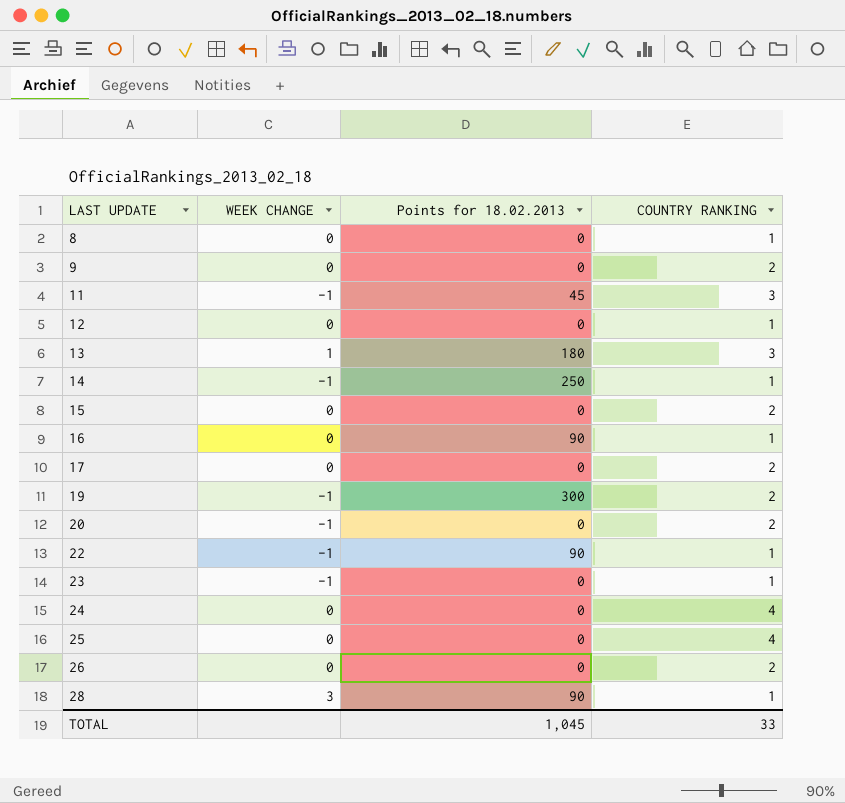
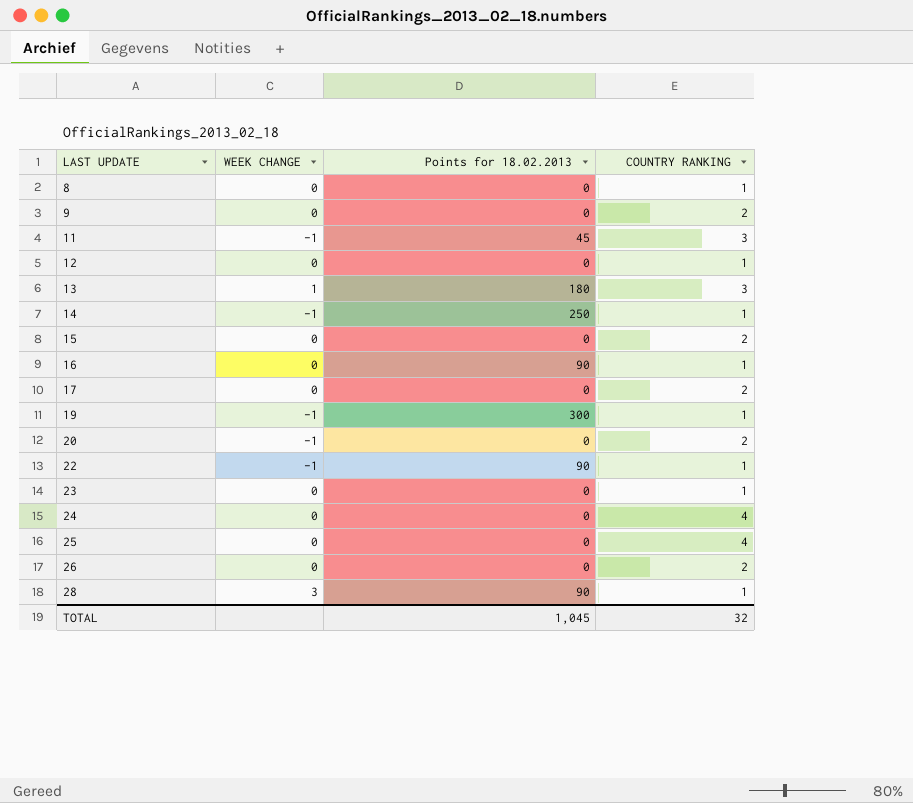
19 | COUNTRY RANKING: 2 -> 1
23 | WEEK CHANGE: -1 -> 0
TOTAL | COUNTRY RANKING: 33 -> 32

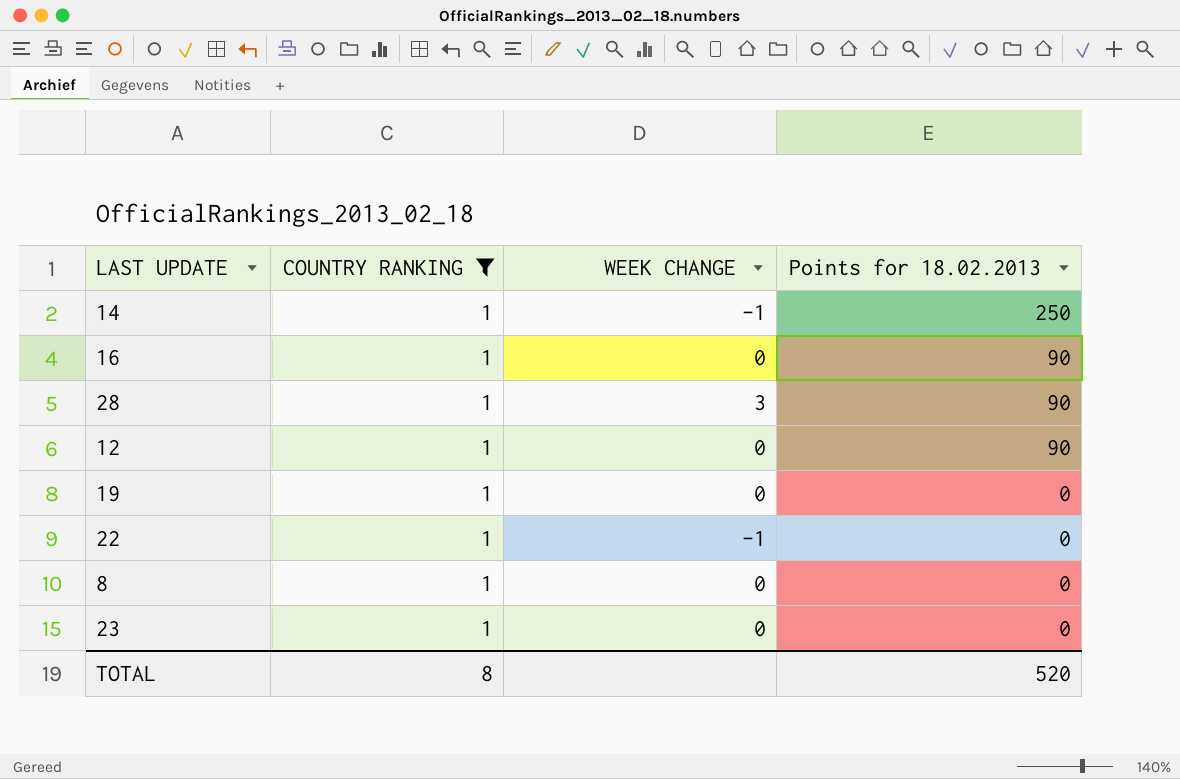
filter: none -> COUNTRY RANKING = 1
row order: LAST UPDATE ascending -> Points for 18.02.2013 descending
column COUNTRY RANKING | position: 4 -> 2
12 | Points for 18.02.2013: 0 -> 90
19 | WEEK CHANGE: -1 -> 0
19 | Points for 18.02.2013: 300 -> 0
22 | Points for 18.02.2013: 90 -> 0
TOTAL | COUNTRY RANKING: 32 -> 8
TOTAL | Points for 18.02.2013: 1,045 -> 520

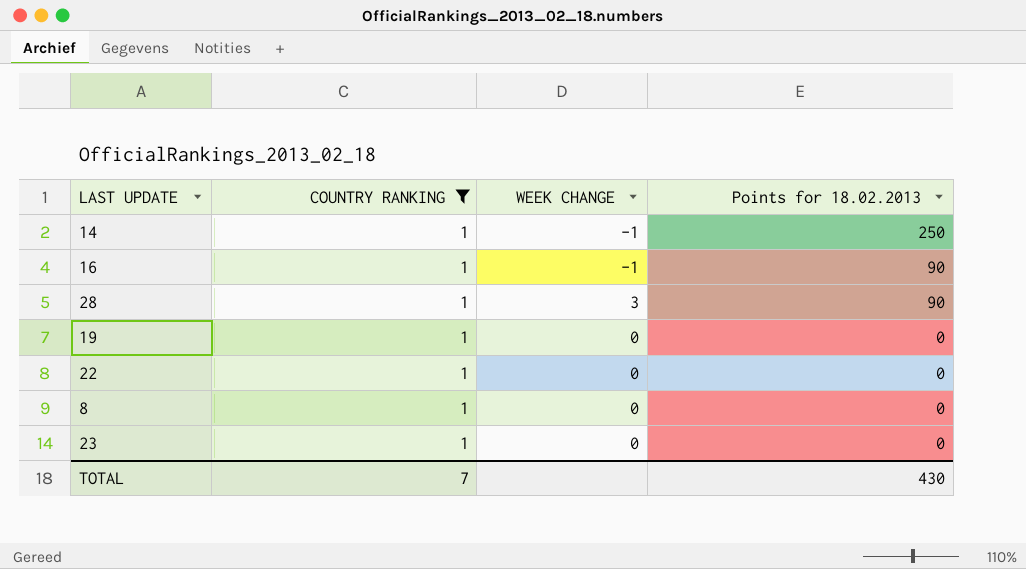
row 12: 1 | 0 | 90 -> none
16 | WEEK CHANGE: 0 -> -1
22 | WEEK CHANGE: -1 -> 0
TOTAL | COUNTRY RANKING: 8 -> 7
TOTAL | Points for 18.02.2013: 520 -> 430

